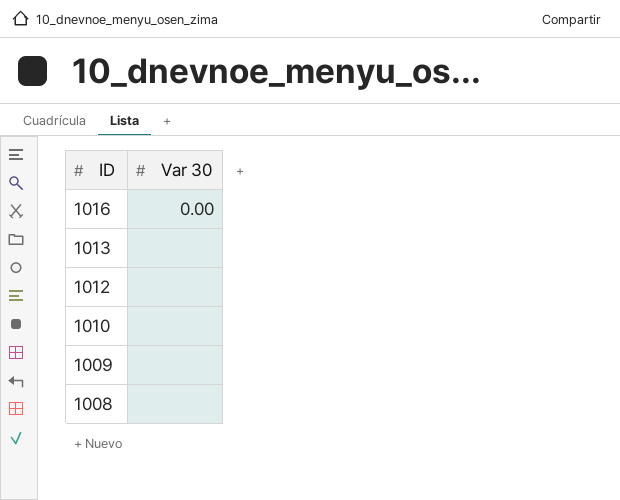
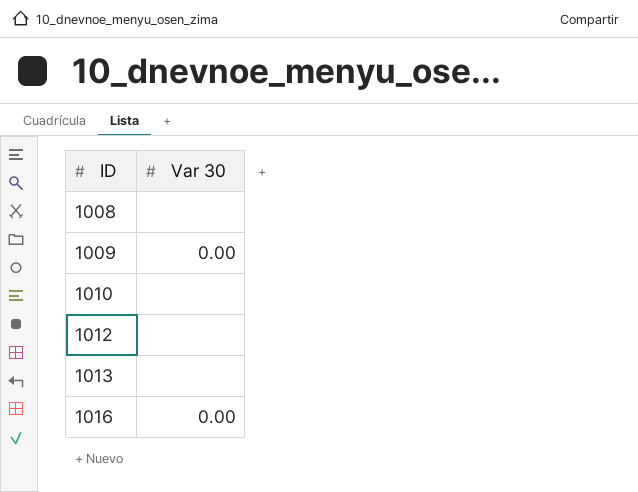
row order: ID descending -> ID ascending
1009 | Var 30: none -> 0.00

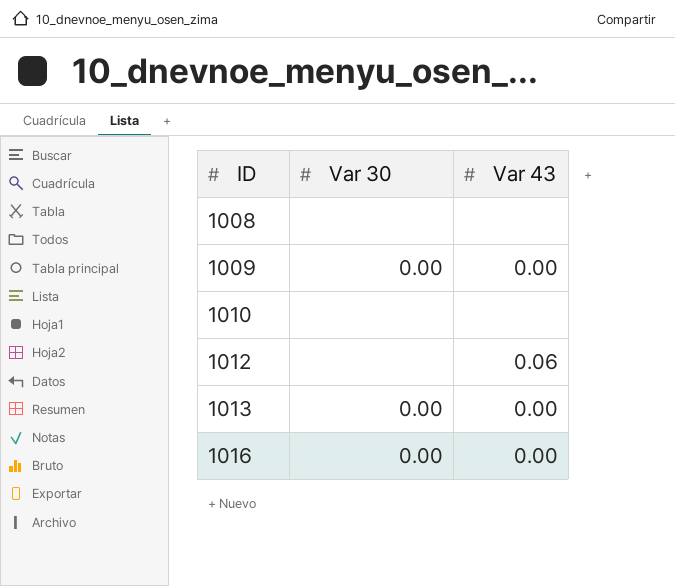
column Var 43 | position: none -> 3
1013 | Var 30: none -> 0.00

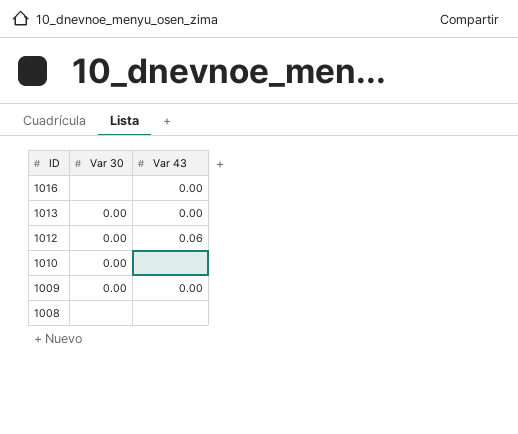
row order: ID ascending -> ID descending
1016 | Var 30: 0.00 -> none
1012 | Var 30: none -> 0.00
1010 | Var 30: none -> 0.00

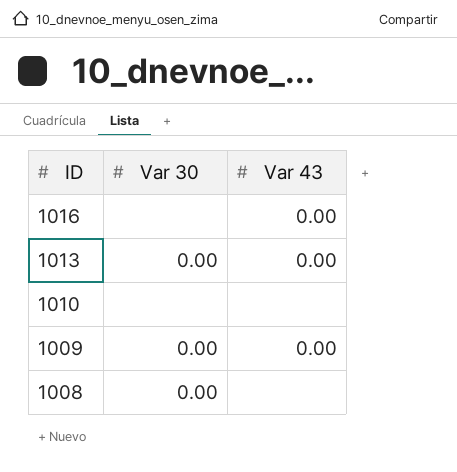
row 1012: 0.00 | 0.06 -> none
1010 | Var 30: 0.00 -> none
1008 | Var 30: none -> 0.00

